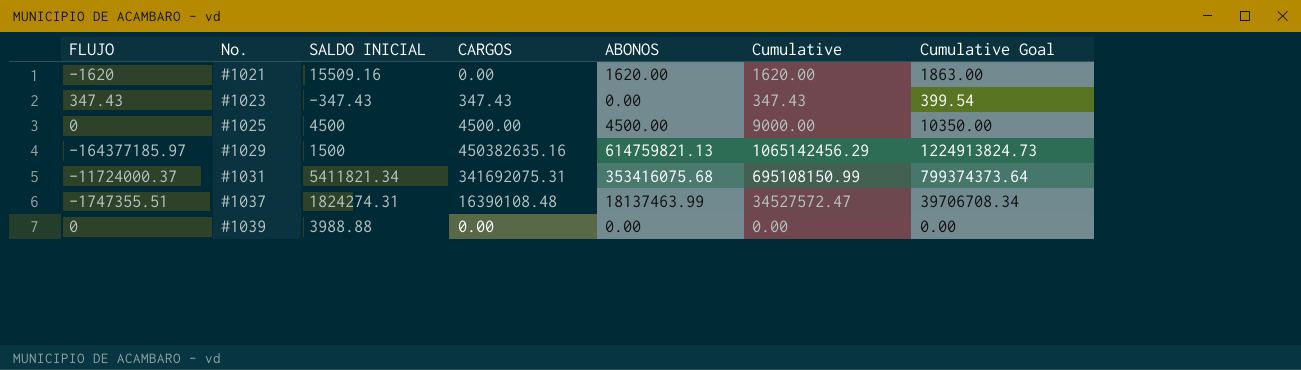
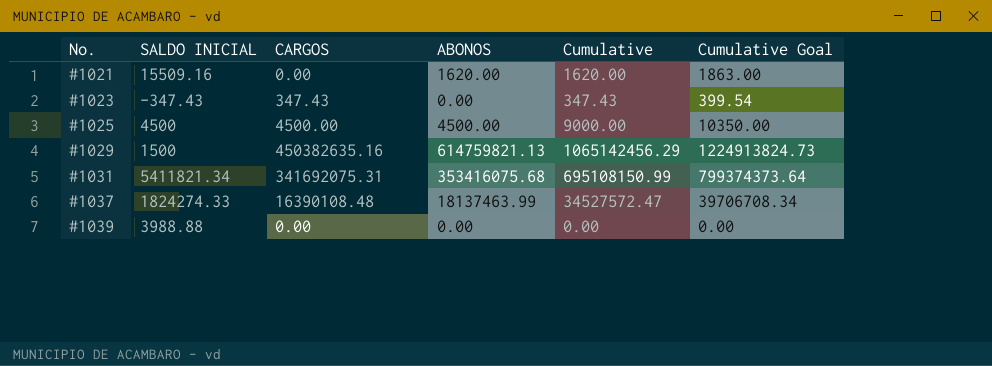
column FLUJO | formula: [CARGOS] - [ABONOS] -> none
#1037 | SALDO INICIAL: 1824274.31 -> 1824274.33

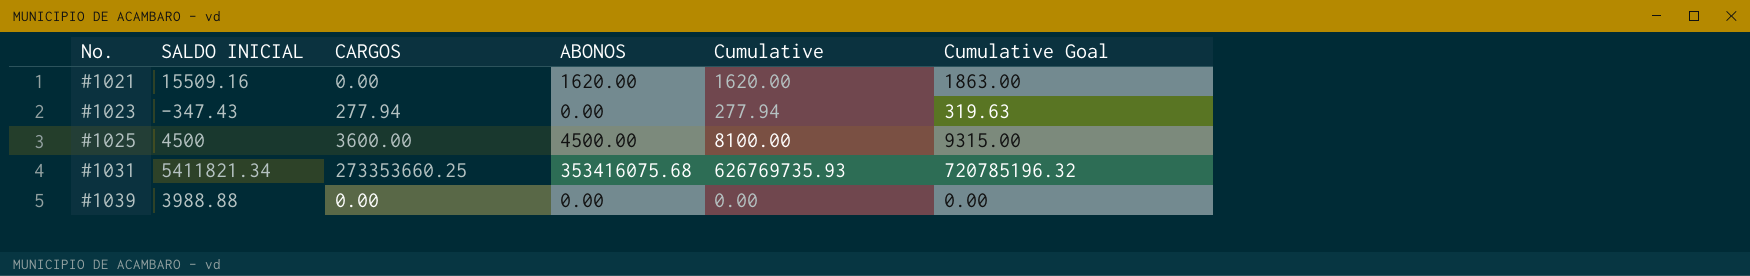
row #1029: 1500 | 450382635.16 | 614759821.13 | 1065142456.29 | 1224913824.73 -> none
row #1037: 1824274.33 | 16390108.48 | 18137463.99 | 34527572.47 | 39706708.34 -> none
#1023 | CARGOS: 347.43 -> 277.94
#1023 | Cumulative: 347.43 -> 277.94
#1023 | Cumulative Goal: 399.54 -> 319.63
#1025 | CARGOS: 4500.00 -> 3600.00
#1025 | Cumulative: 9000.00 -> 8100.00
#1025 | Cumulative Goal: 10350.00 -> 9315.00
#1031 | CARGOS: 341692075.31 -> 273353660.25
#1031 | Cumulative: 695108150.99 -> 626769735.93
#1031 | Cumulative Goal: 799374373.64 -> 720785196.32

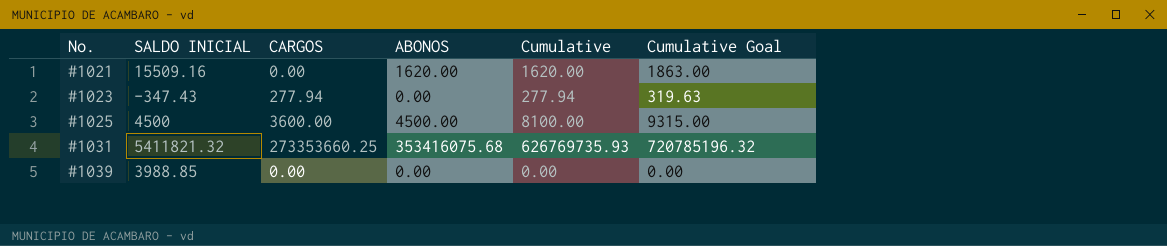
#1031 | SALDO INICIAL: 5411821.34 -> 5411821.32
#1039 | SALDO INICIAL: 3988.88 -> 3988.85

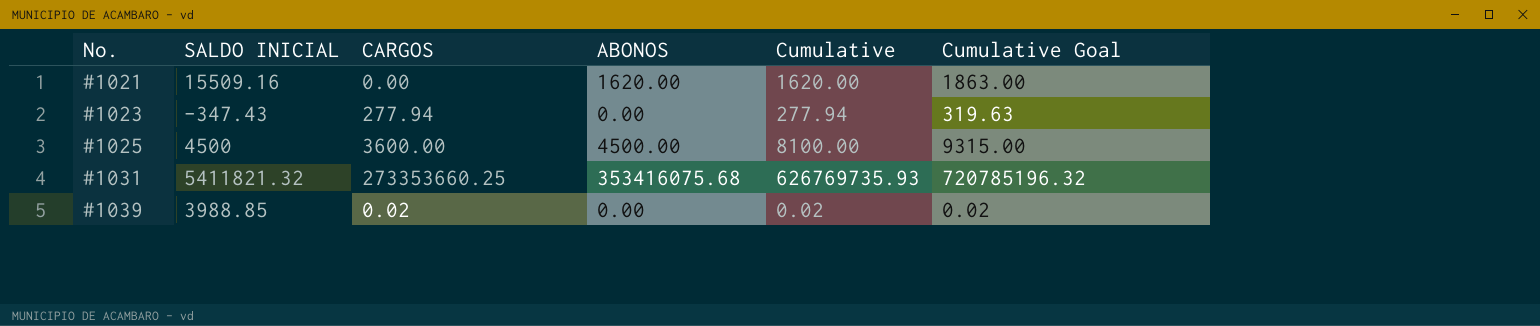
#1039 | CARGOS: 0.00 -> 0.02
#1039 | Cumulative: 0.00 -> 0.02
#1039 | Cumulative Goal: 0.00 -> 0.02

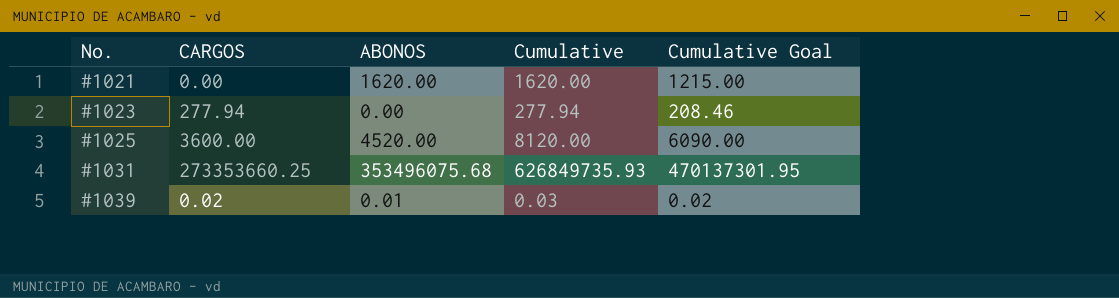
column SALDO INICIAL | position: 2 -> none
column Cumulative Goal | formula: [Cumulative] * 1.15 -> [Cumulative] * 0.75
#1025 | ABONOS: 4500.00 -> 4520.00
#1025 | Cumulative: 8100.00 -> 8120.00
#1031 | ABONOS: 353416075.68 -> 353496075.68
#1031 | Cumulative: 626769735.93 -> 626849735.93
#1039 | ABONOS: 0.00 -> 0.01
#1039 | Cumulative: 0.02 -> 0.03

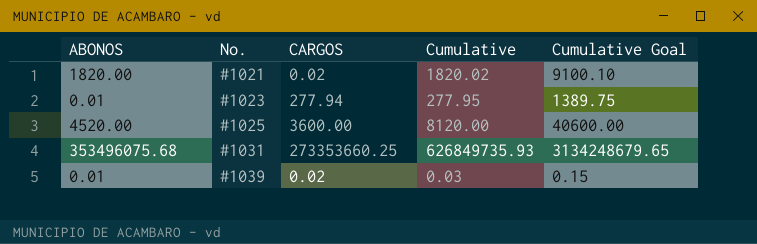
column ABONOS | position: 3 -> 1
column Cumulative Goal | formula: [Cumulative] * 0.75 -> [Cumulative] * 5
#1021 | ABONOS: 1620.00 -> 1820.00
#1021 | CARGOS: 0.00 -> 0.02
#1021 | Cumulative: 1620.00 -> 1820.02
#1023 | ABONOS: 0.00 -> 0.01
#1023 | Cumulative: 277.94 -> 277.95

